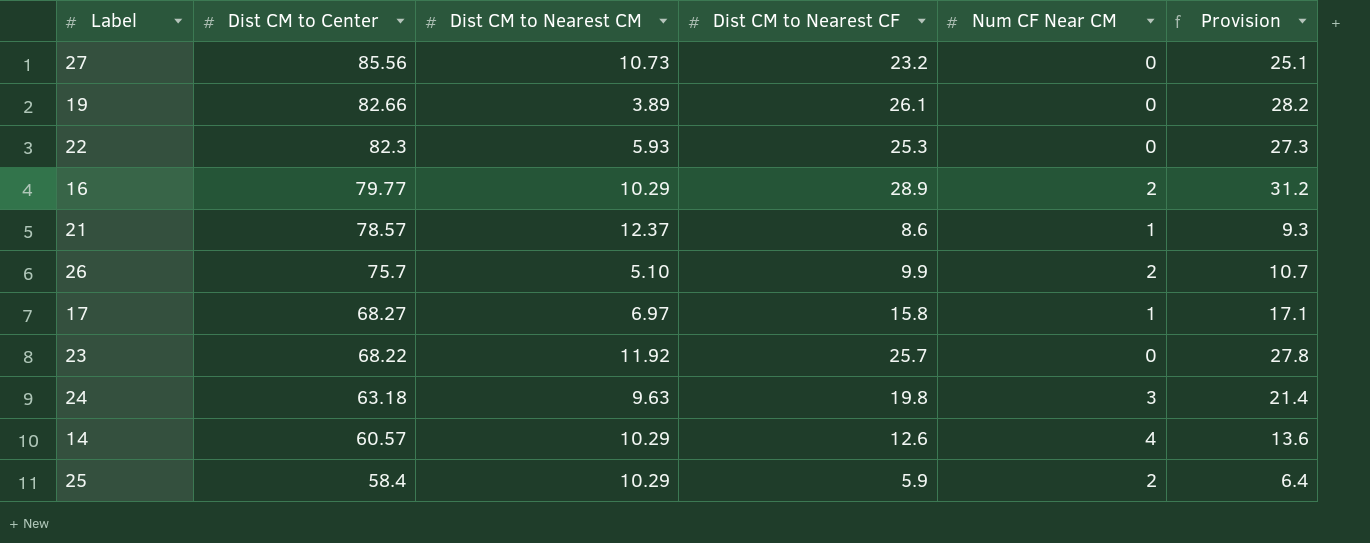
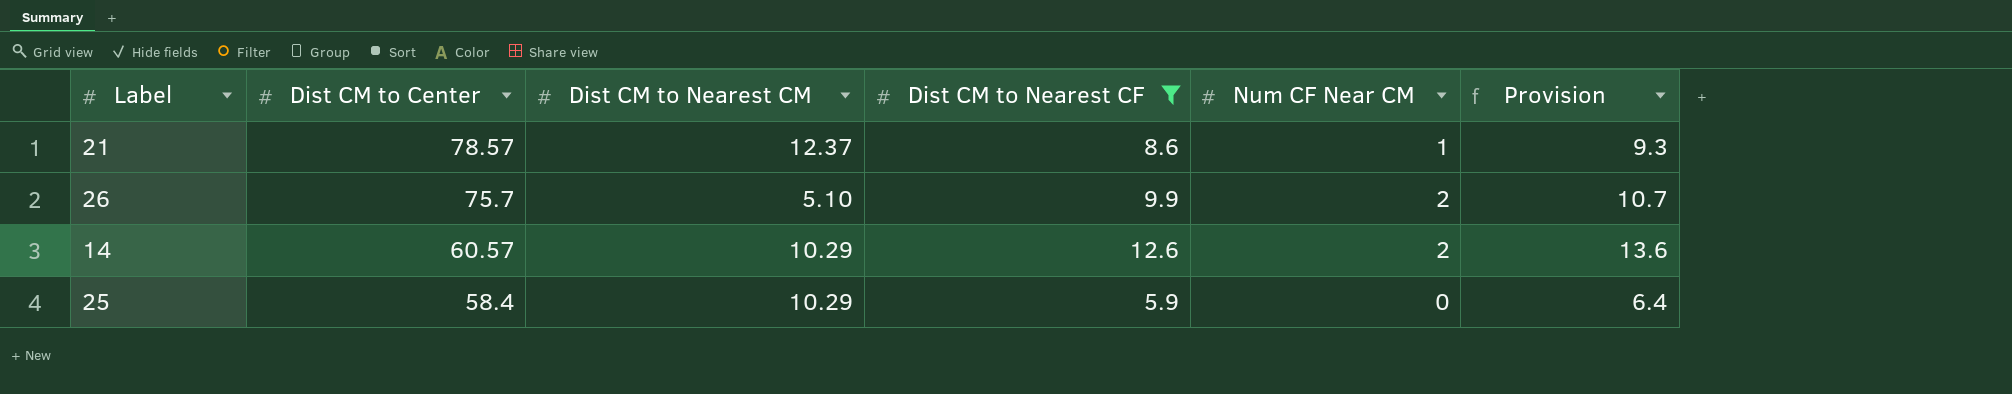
filter: none -> Dist CM to Nearest CF <= 12.6
14 | Num CF Near CM: 4 -> 2
25 | Num CF Near CM: 2 -> 0

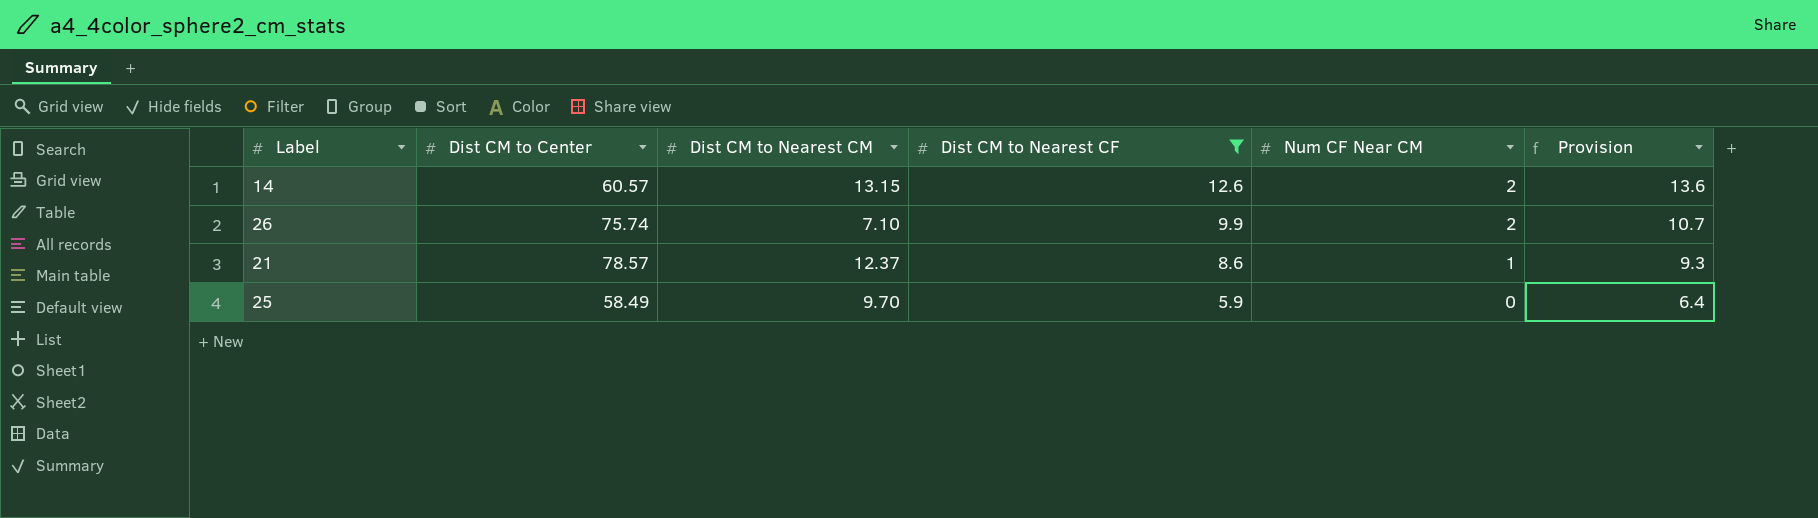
row order: Dist CM to Center descending -> Dist CM to Nearest CF descending
14 | Dist CM to Nearest CM: 10.29 -> 13.15
26 | Dist CM to Center: 75.7 -> 75.74
26 | Dist CM to Nearest CM: 5.10 -> 7.10
25 | Dist CM to Center: 58.4 -> 58.49
25 | Dist CM to Nearest CM: 10.29 -> 9.70

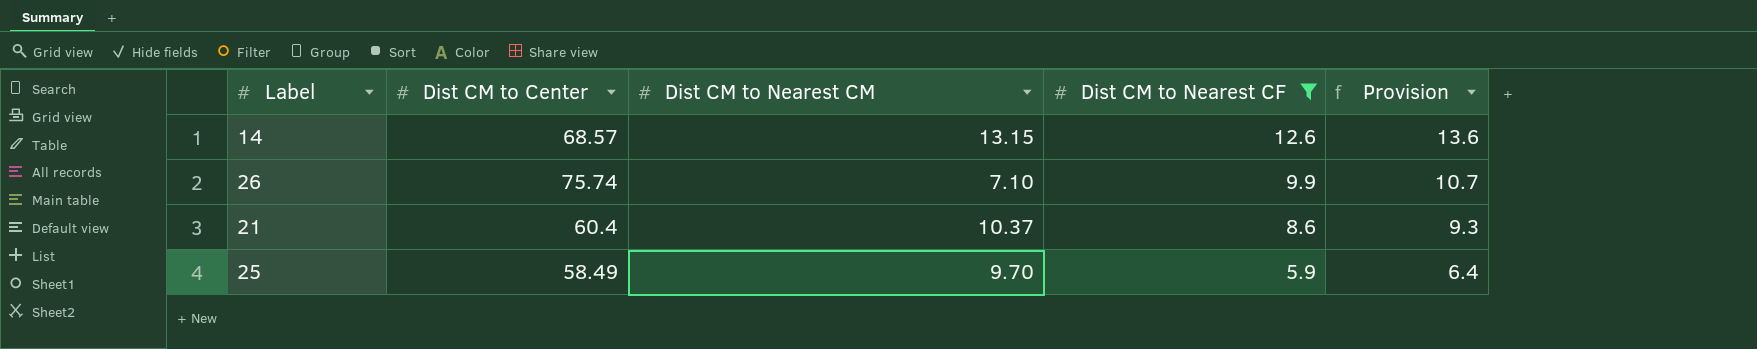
column Num CF Near CM | position: 5 -> none
14 | Dist CM to Center: 60.57 -> 68.57
21 | Dist CM to Center: 78.57 -> 60.4
21 | Dist CM to Nearest CM: 12.37 -> 10.37

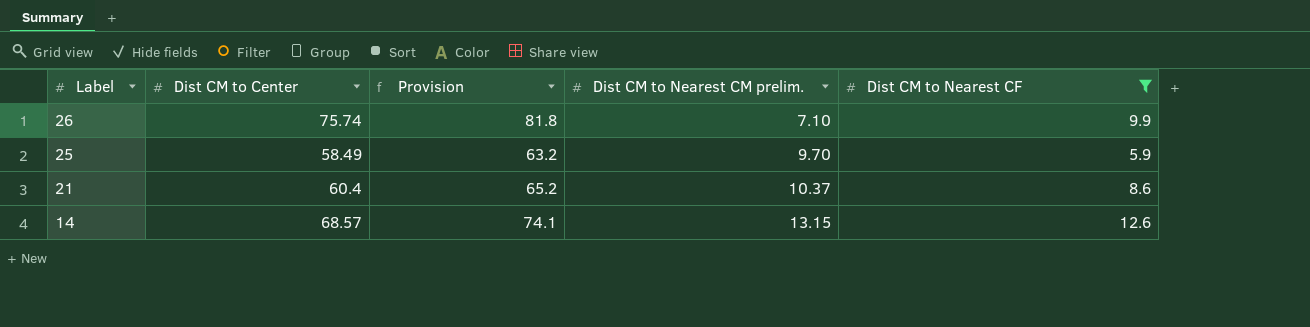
row order: Dist CM to Nearest CF descending -> Label descending
column Provision | formula: [Dist CM to Nearest CF] * 1.08 -> [Dist CM to Center] * 1.08
column Provision | position: 5 -> 3
column name: Dist CM to Nearest CM -> Dist CM to Nearest CM prelim.

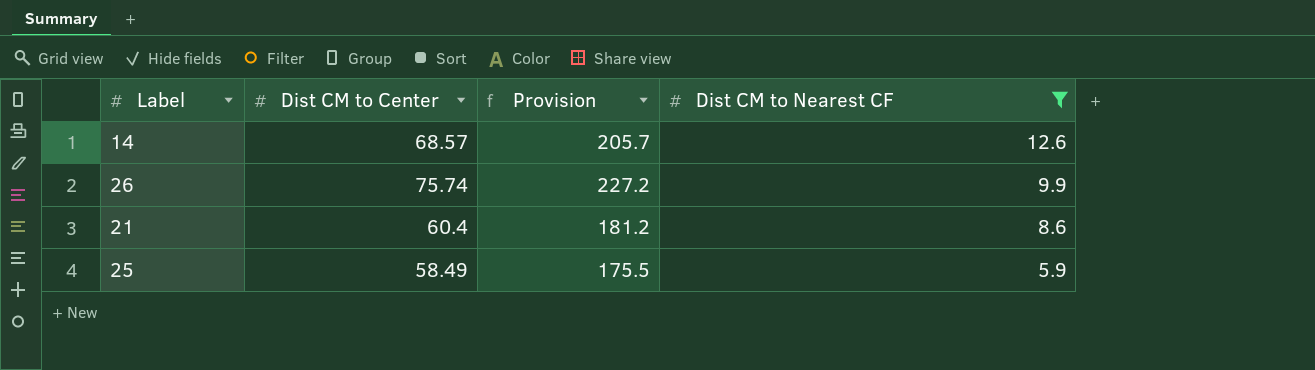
row order: Label descending -> Dist CM to Nearest CF descending
column Dist CM to Nearest CM prelim. | position: 4 -> none
column Provision | formula: [Dist CM to Center] * 1.08 -> [Dist CM to Center] * 3

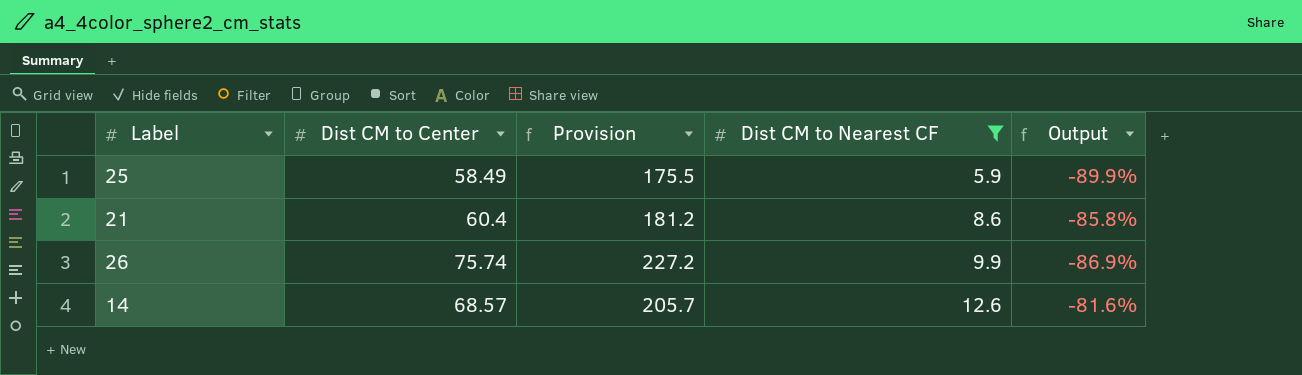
row order: Dist CM to Nearest CF descending -> Dist CM to Nearest CF ascending
column Output | formula: none -> ([Dist CM to Nearest CF] - [Dist CM to Center]) / [Dist CM to Center]

